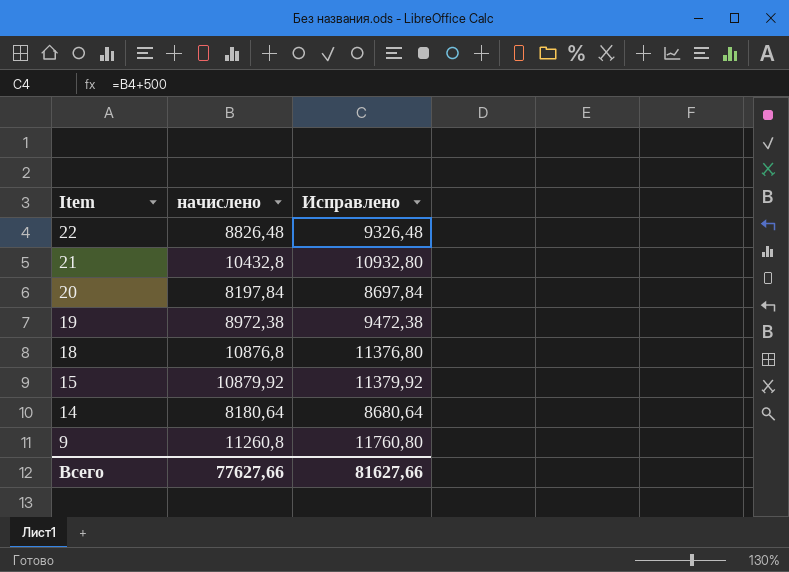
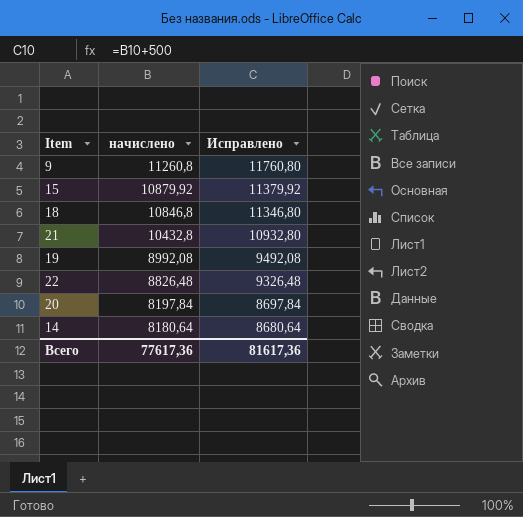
row order: Item descending -> начислено descending
18 | начислено: 10876,8 -> 10846,8
18 | Исправлено: 11376,80 -> 11346,80
19 | начислено: 8972,38 -> 8992,08
19 | Исправлено: 9472,38 -> 9492,08
Всего | начислено: 77627,66 -> 77617,36
Всего | Исправлено: 81627,66 -> 81617,36

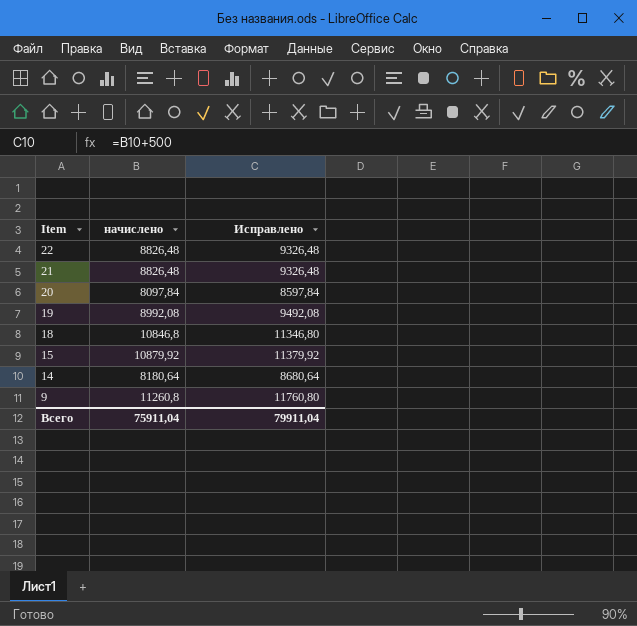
row order: начислено descending -> Item descending
21 | начислено: 10432,8 -> 8826,48
21 | Исправлено: 10932,80 -> 9326,48
20 | начислено: 8197,84 -> 8097,84
20 | Исправлено: 8697,84 -> 8597,84
Всего | начислено: 77617,36 -> 75911,04
Всего | Исправлено: 81617,36 -> 79911,04

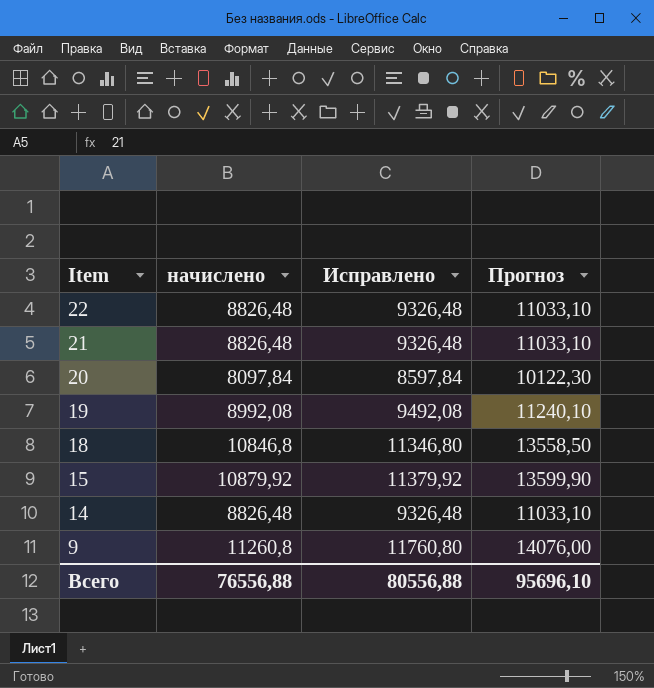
column Прогноз | formula: none -> [начислено] * 1,25
14 | начислено: 8180,64 -> 8826,48
14 | Исправлено: 8680,64 -> 9326,48
Всего | начислено: 75911,04 -> 76556,88
Всего | Исправлено: 79911,04 -> 80556,88

